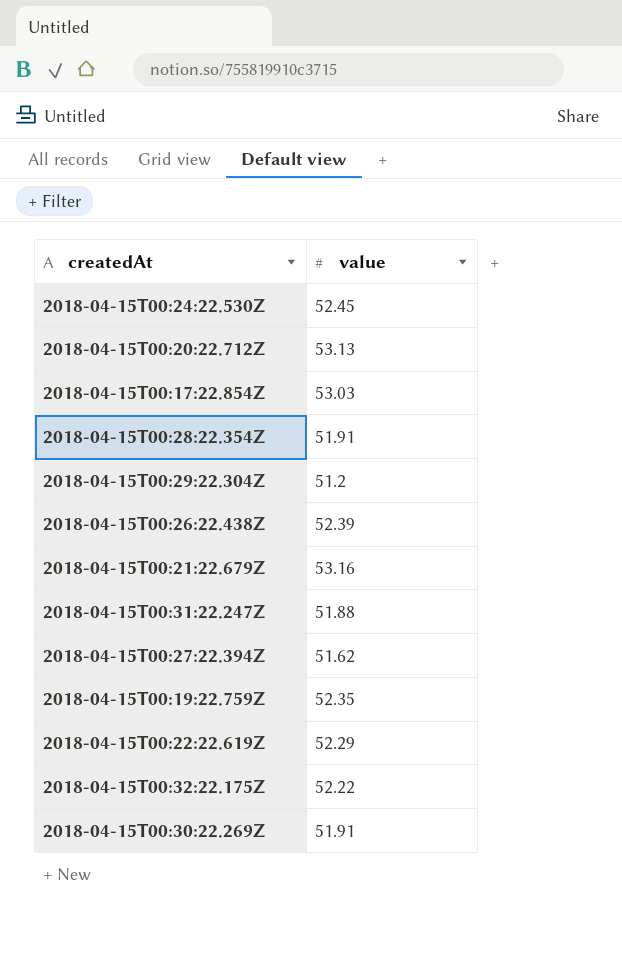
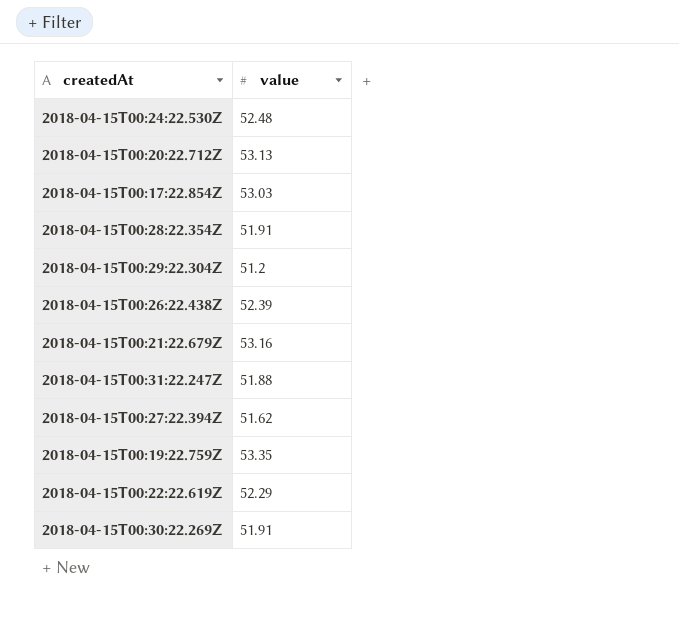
row 2018-04-15T00:32:22.175Z: 52.22 -> none
2018-04-15T00:24:22.530Z | value: 52.45 -> 52.48
2018-04-15T00:19:22.759Z | value: 52.35 -> 53.35

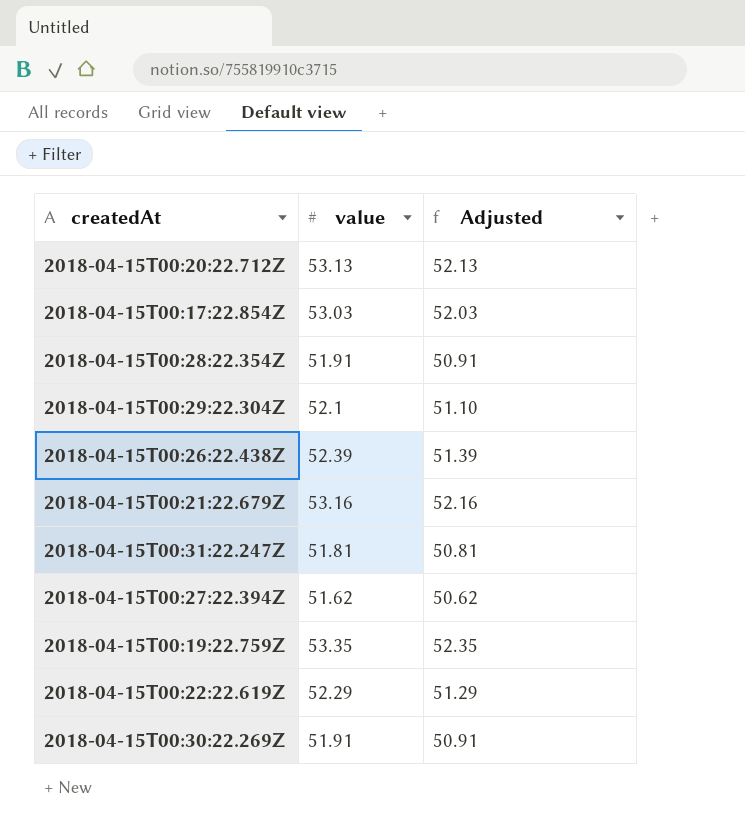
column Adjusted | formula: none -> [value] - 1
row 2018-04-15T00:24:22.530Z: 52.48 -> none
2018-04-15T00:29:22.304Z | value: 51.2 -> 52.1
2018-04-15T00:31:22.247Z | value: 51.88 -> 51.81

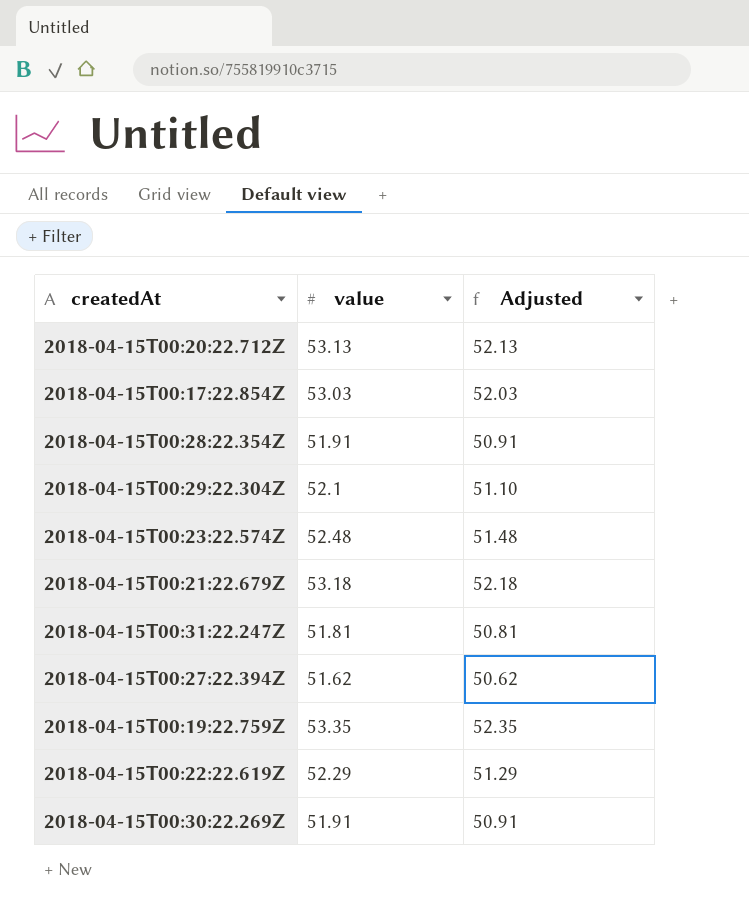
row 2018-04-15T00:26:22.438Z: 52.39 | 51.39 -> none
row 2018-04-15T00:23:22.574Z: none -> 52.48 | 51.48
2018-04-15T00:21:22.679Z | value: 53.16 -> 53.18
2018-04-15T00:21:22.679Z | Adjusted: 52.16 -> 52.18

